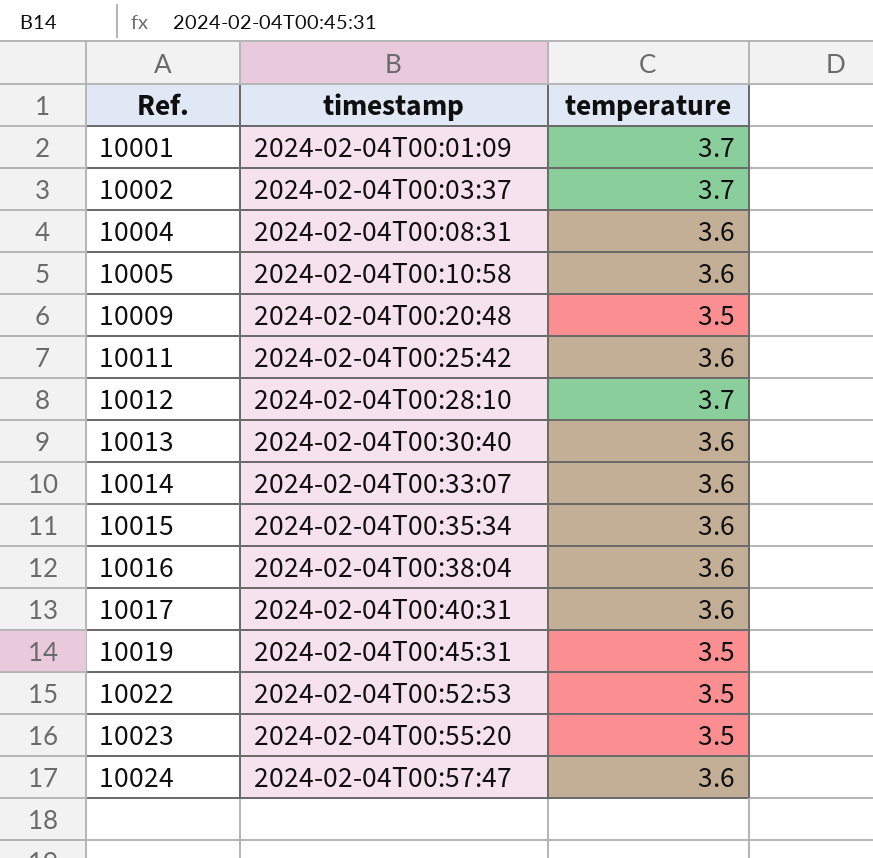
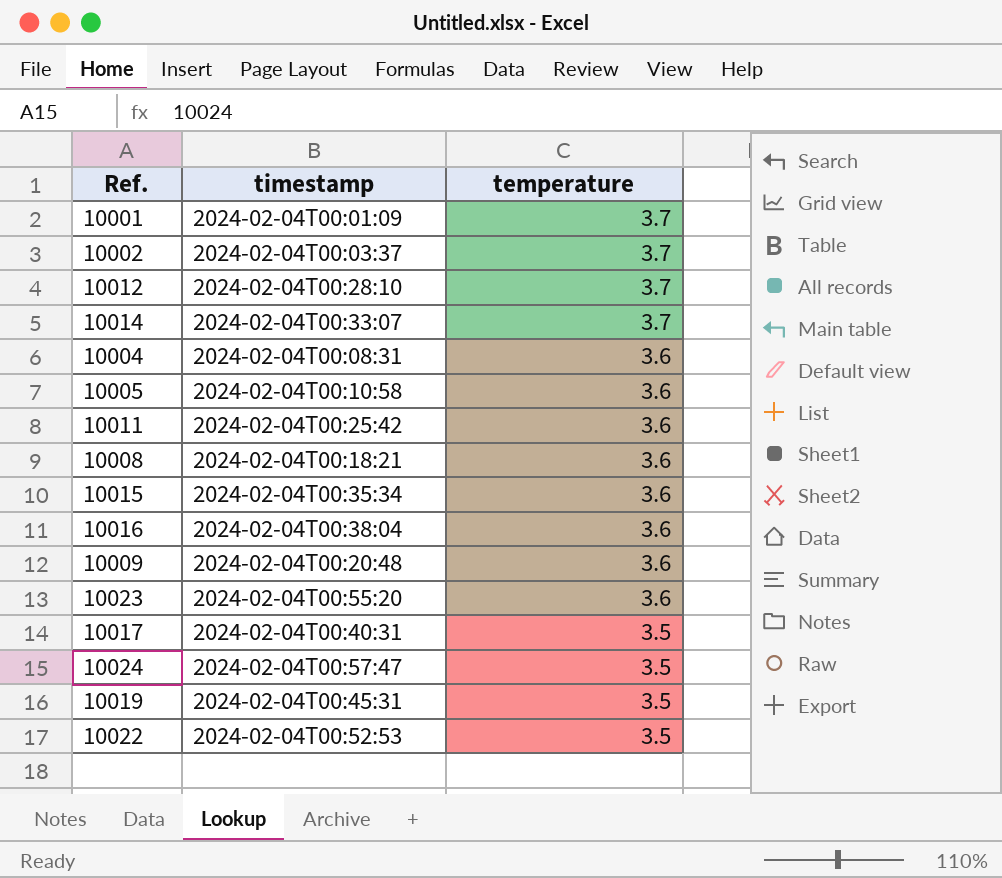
row order: Ref. ascending -> temperature descending
row 10013: 2024-02-04T00:30:40 | 3.6 -> none
10014 | temperature: 3.6 -> 3.7
row 10008: none -> 2024-02-04T00:18:21 | 3.6
10009 | temperature: 3.5 -> 3.6
10023 | temperature: 3.5 -> 3.6
10017 | temperature: 3.6 -> 3.5
10024 | temperature: 3.6 -> 3.5

